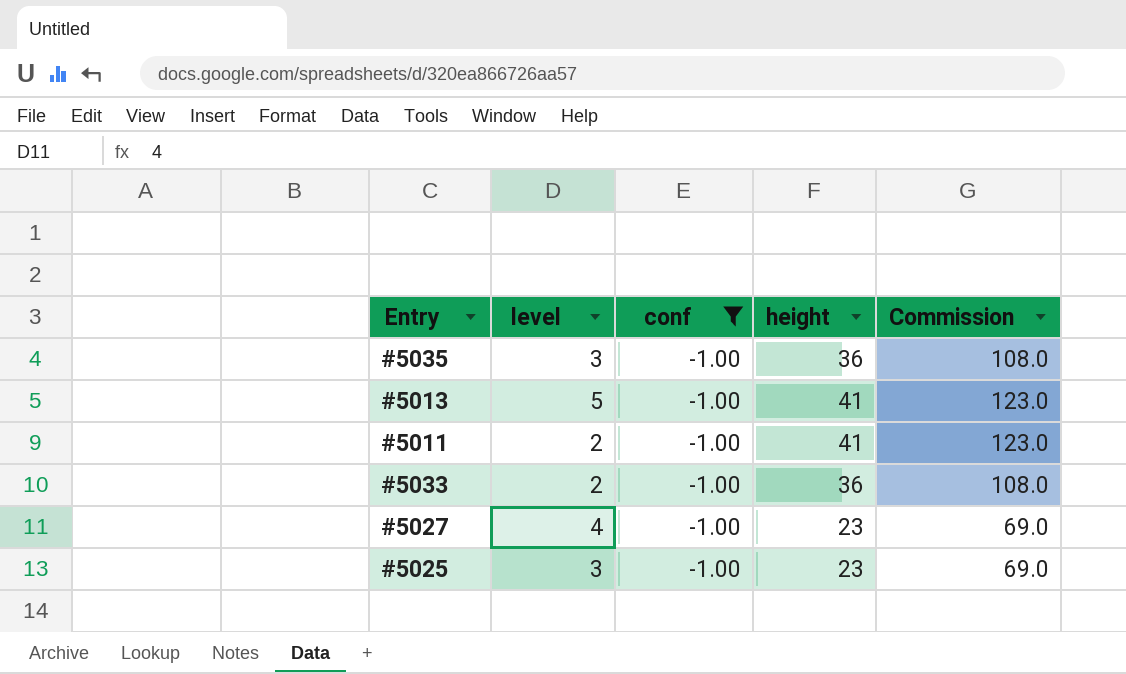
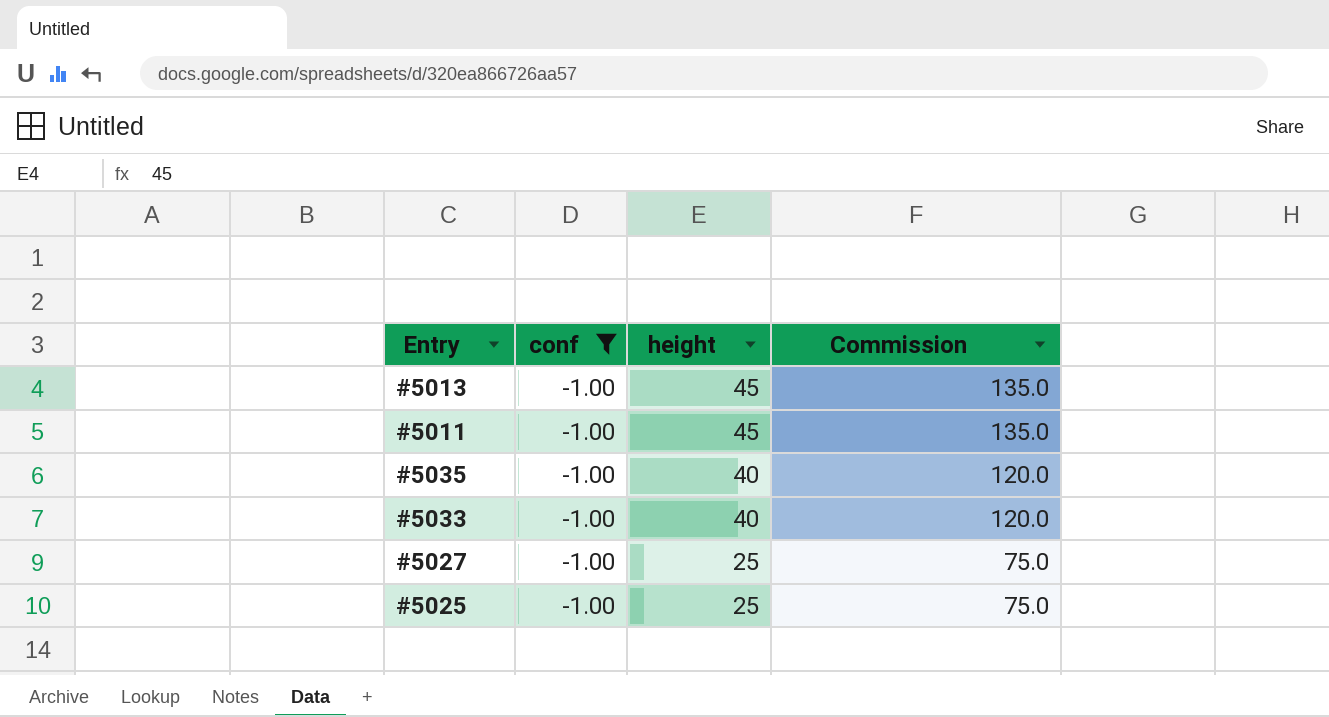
row order: none -> height descending
column level | position: 2 -> none
#5013 | height: 41 -> 45
#5013 | Commission: 123.0 -> 135.0
#5011 | height: 41 -> 45
#5011 | Commission: 123.0 -> 135.0
#5035 | height: 36 -> 40
#5035 | Commission: 108.0 -> 120.0
#5033 | height: 36 -> 40
#5033 | Commission: 108.0 -> 120.0
#5027 | height: 23 -> 25
#5027 | Commission: 69.0 -> 75.0
#5025 | height: 23 -> 25
#5025 | Commission: 69.0 -> 75.0

